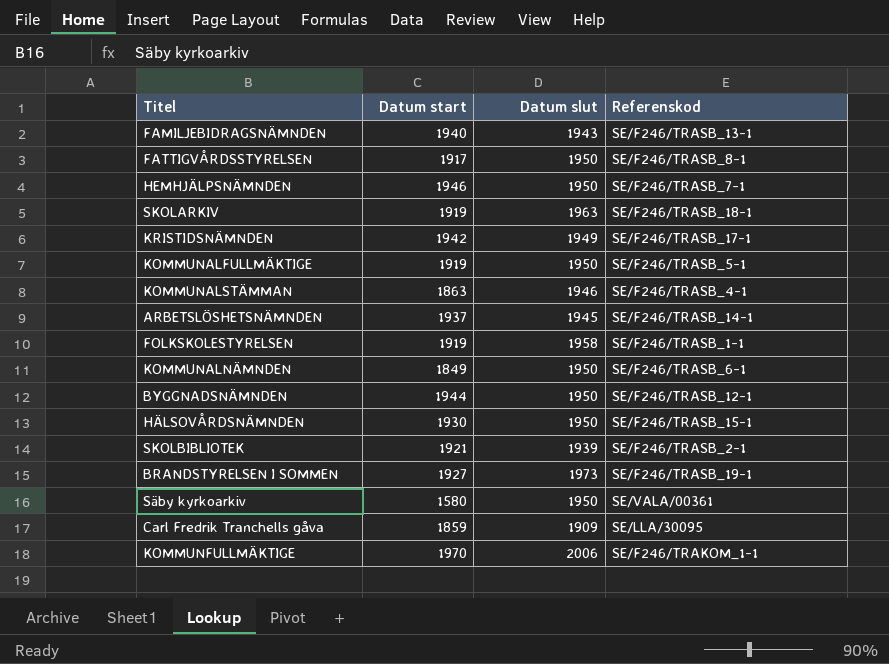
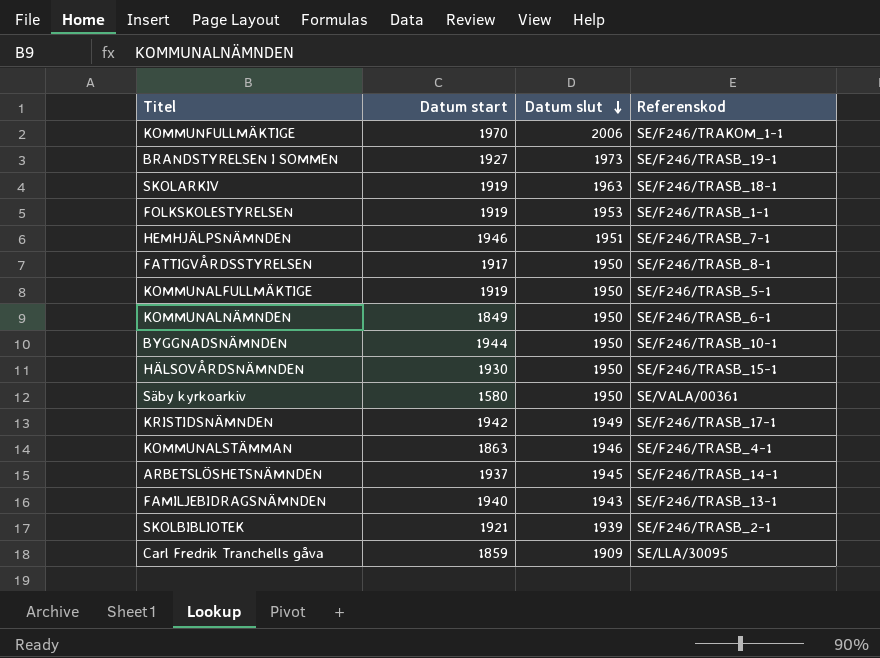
row order: none -> Datum slut descending
FOLKSKOLESTYRELSEN | Datum slut: 1958 -> 1953
HEMHJÄLPSNÄMNDEN | Datum slut: 1950 -> 1951
BYGGNADSNÄMNDEN | Referenskod: SE/F246/TRASB_12-1 -> SE/F246/TRASB_10-1

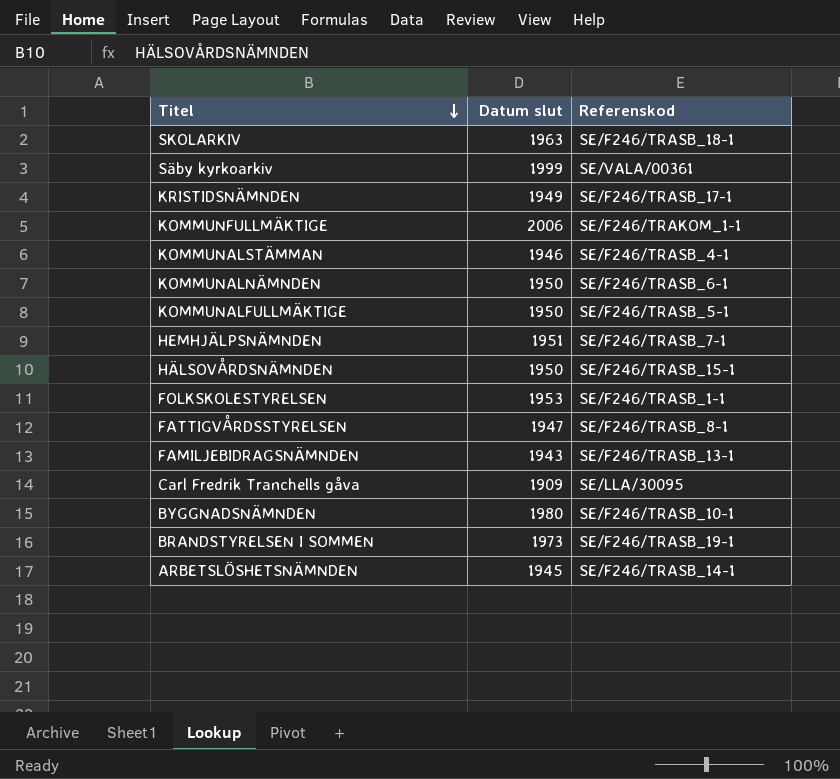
row order: Datum slut descending -> Titel descending
column Datum start | position: 2 -> none
row SKOLBIBLIOTEK: 1921 | 1939 | SE/F246/TRASB_2-1 -> none
Säby kyrkoarkiv | Datum slut: 1950 -> 1999
FATTIGVÅRDSSTYRELSEN | Datum slut: 1950 -> 1947
BYGGNADSNÄMNDEN | Datum slut: 1950 -> 1980

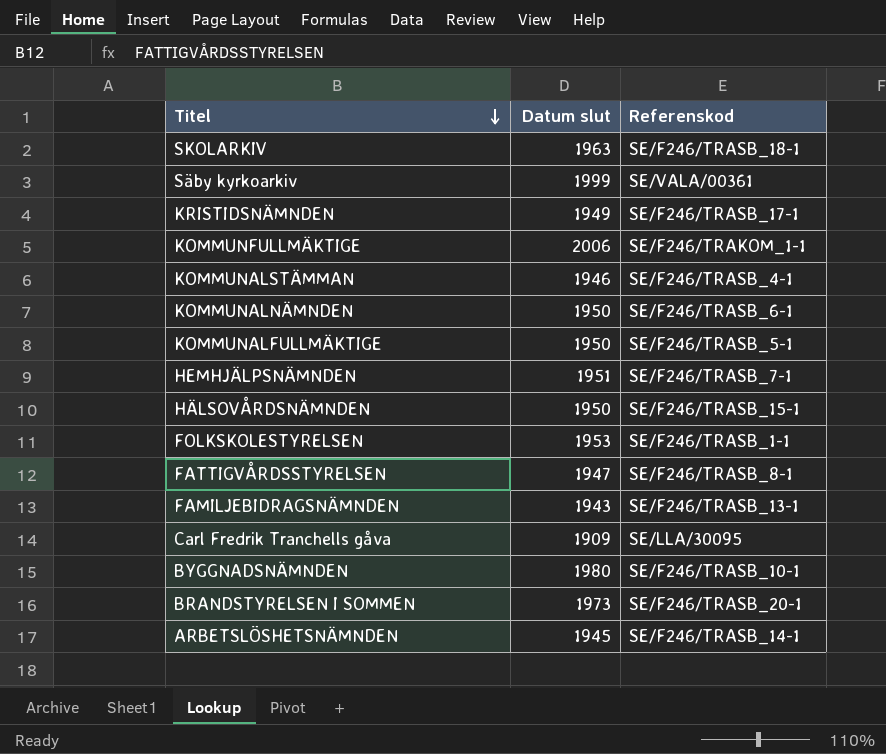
BRANDSTYRELSEN I SOMMEN | Referenskod: SE/F246/TRASB_19-1 -> SE/F246/TRASB_20-1

